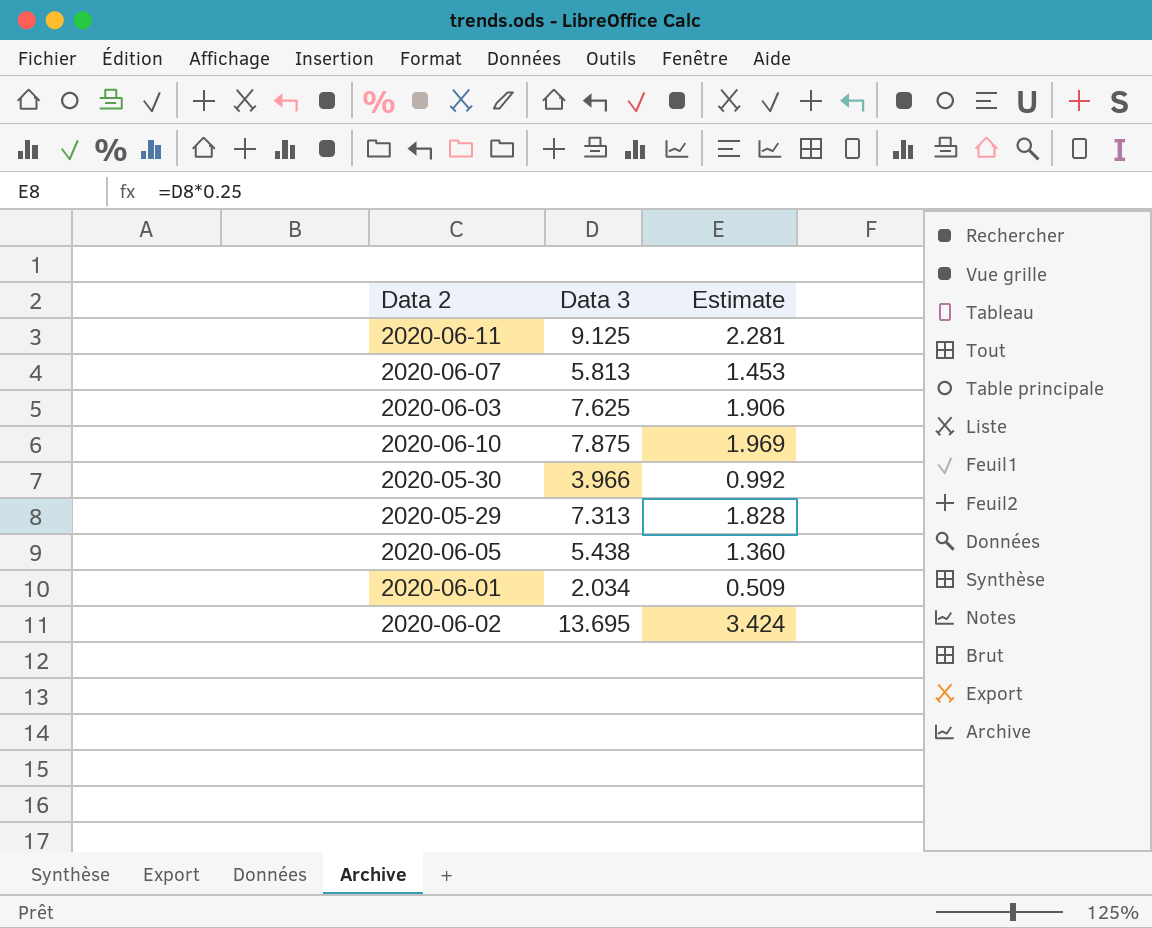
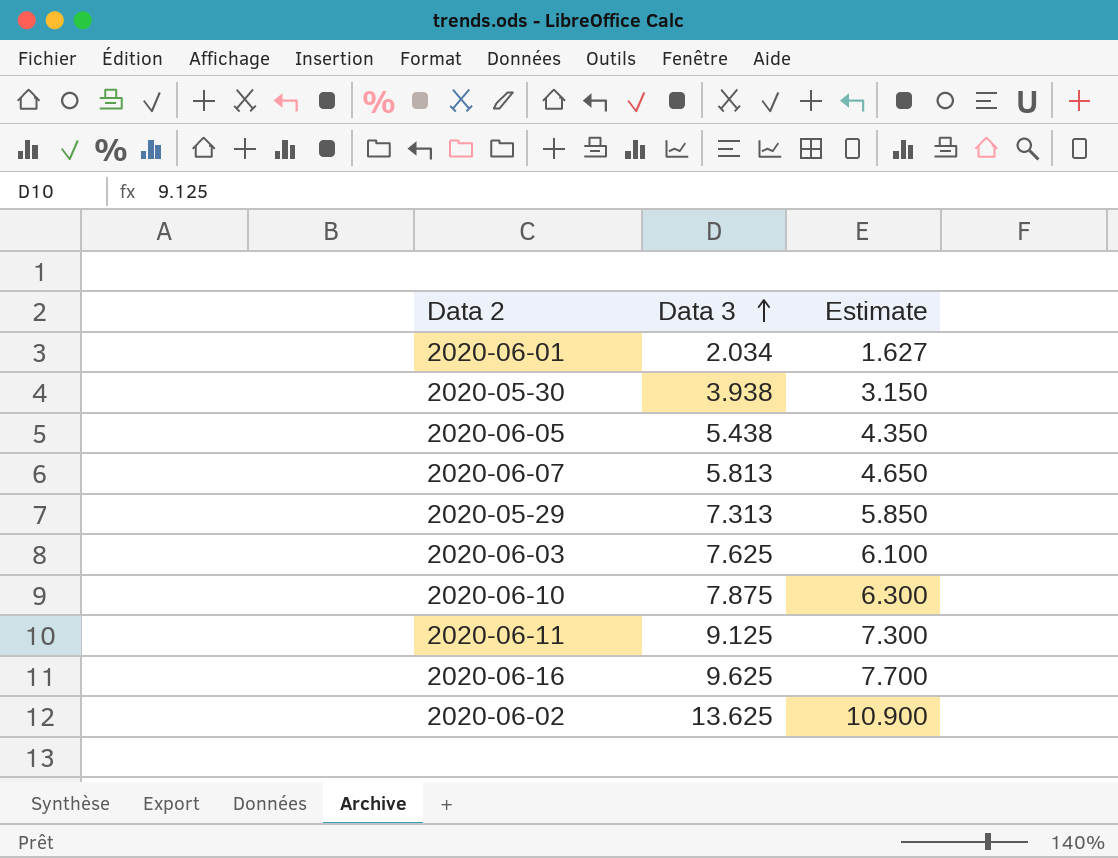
row order: none -> Data 3 ascending
column Estimate | formula: [Data 3] * 0.25 -> [Data 3] * 0.8
2020-05-30 | Data 3: 3.966 -> 3.938
row 2020-06-16: none -> 9.625 | 7.700
2020-06-02 | Data 3: 13.695 -> 13.625

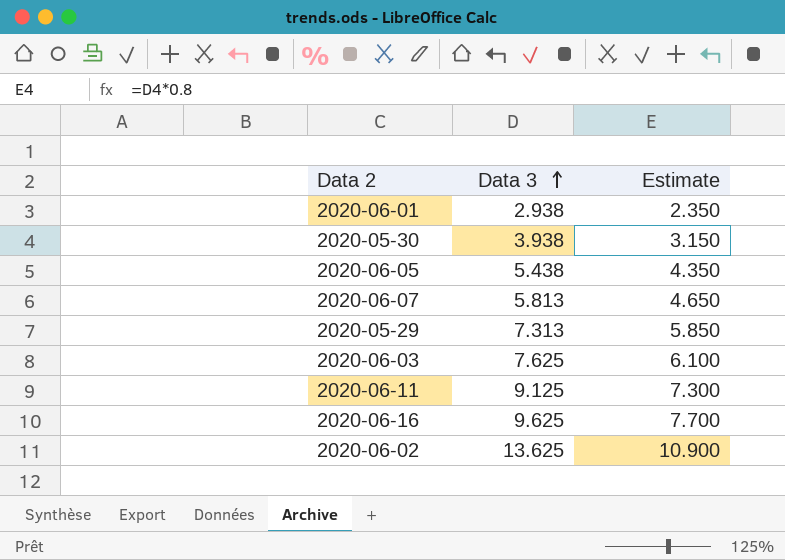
row 2020-06-10: 7.875 | 6.300 -> none
2020-06-01 | Data 3: 2.034 -> 2.938
2020-06-01 | Estimate: 1.627 -> 2.350

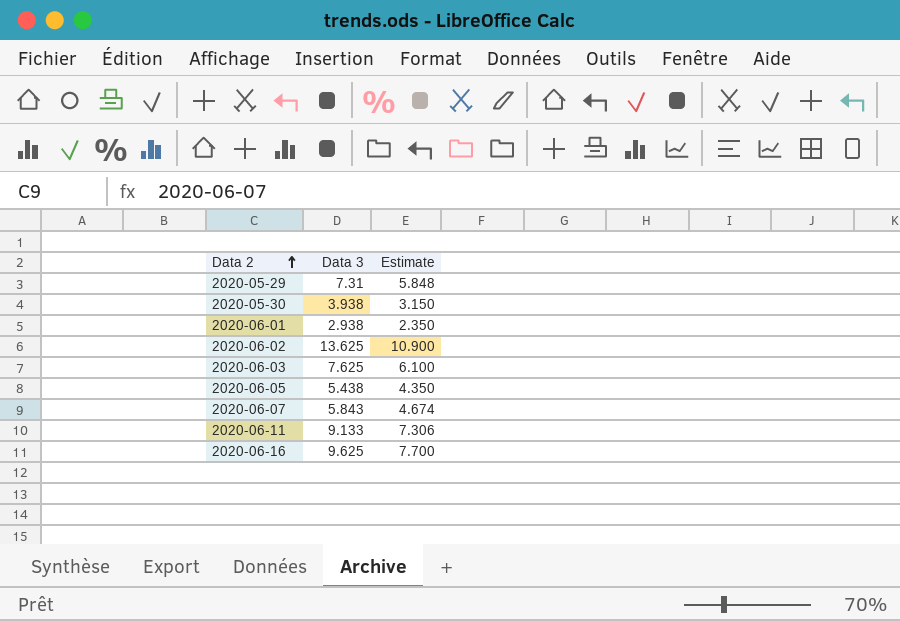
row order: Data 3 ascending -> Data 2 ascending
2020-05-29 | Data 3: 7.313 -> 7.31
2020-05-29 | Estimate: 5.850 -> 5.848
2020-06-07 | Data 3: 5.813 -> 5.843
2020-06-07 | Estimate: 4.650 -> 4.674
2020-06-11 | Data 3: 9.125 -> 9.133
2020-06-11 | Estimate: 7.300 -> 7.306

